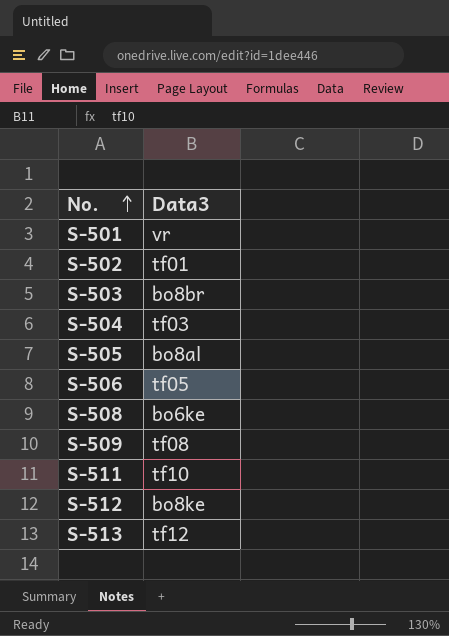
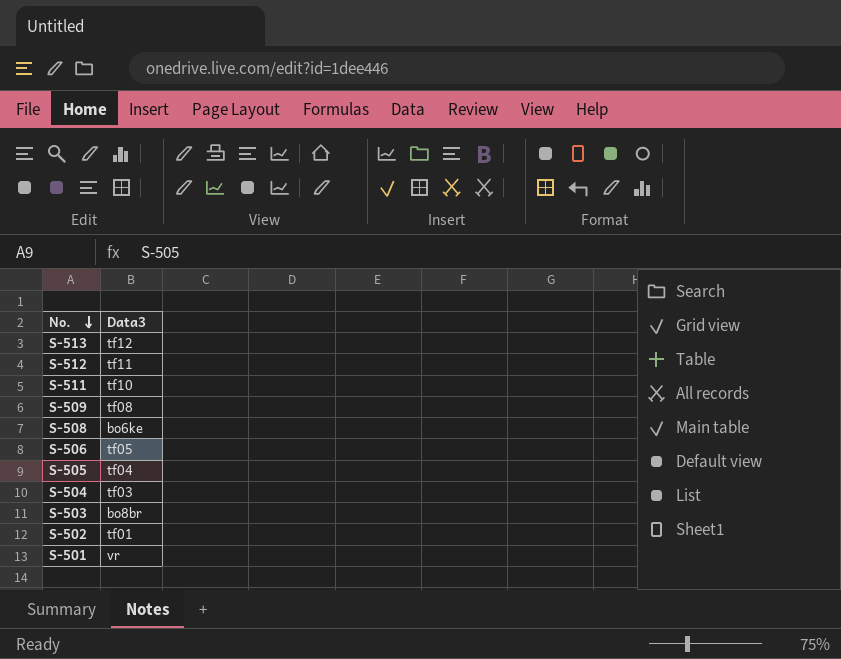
row order: No. ascending -> No. descending
S-512 | Data3: bo8ke -> tf11
S-505 | Data3: bo8al -> tf04

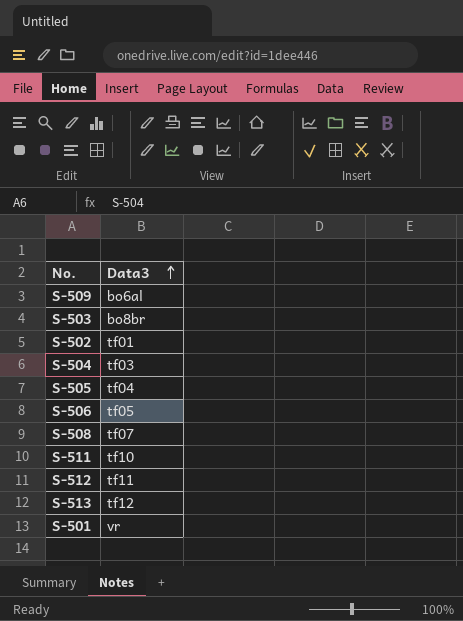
row order: No. descending -> Data3 ascending
S-509 | Data3: tf08 -> bo6al
S-508 | Data3: bo6ke -> tf07

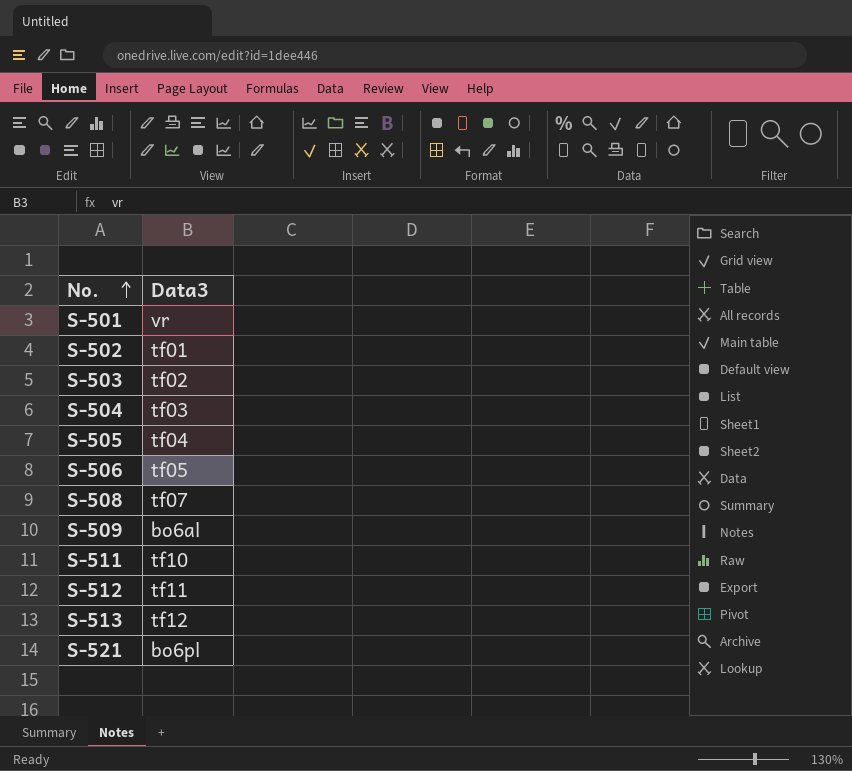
row order: Data3 ascending -> No. ascending
S-503 | Data3: bo8br -> tf02
row S-521: none -> bo6pl

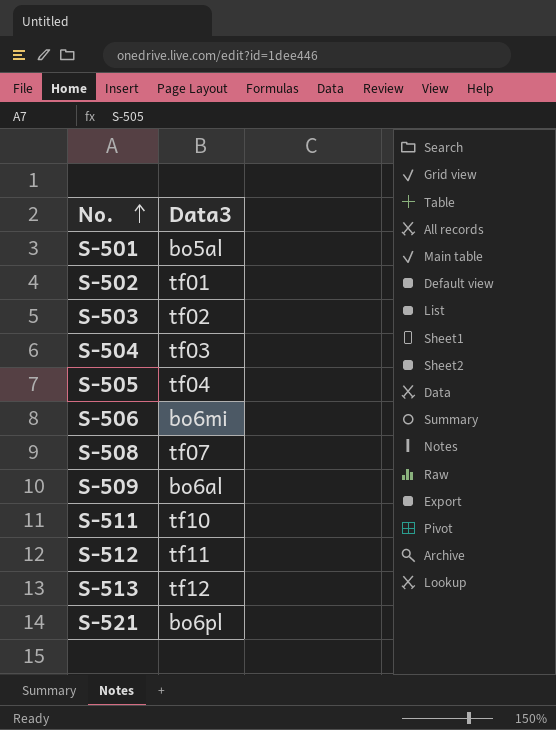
S-501 | Data3: vr -> bo5al
S-506 | Data3: tf05 -> bo6mi

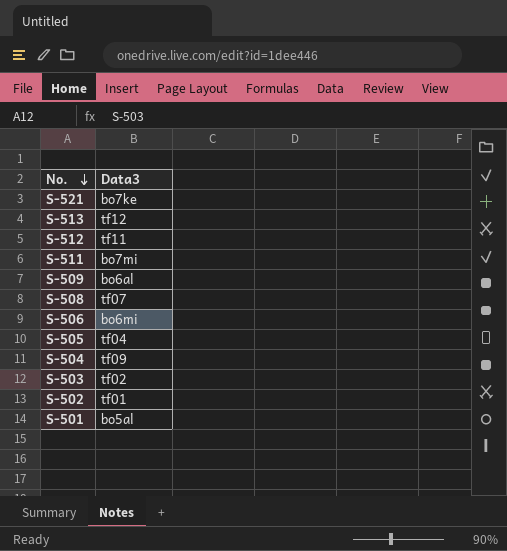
row order: No. ascending -> No. descending
S-521 | Data3: bo6pl -> bo7ke
S-511 | Data3: tf10 -> bo7mi
S-504 | Data3: tf03 -> tf09

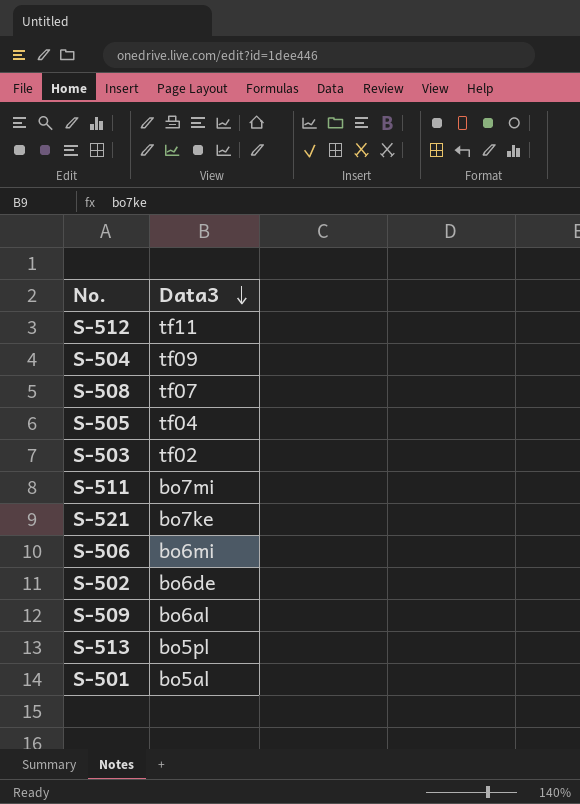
row order: No. descending -> Data3 descending
S-502 | Data3: tf01 -> bo6de
S-513 | Data3: tf12 -> bo5pl

